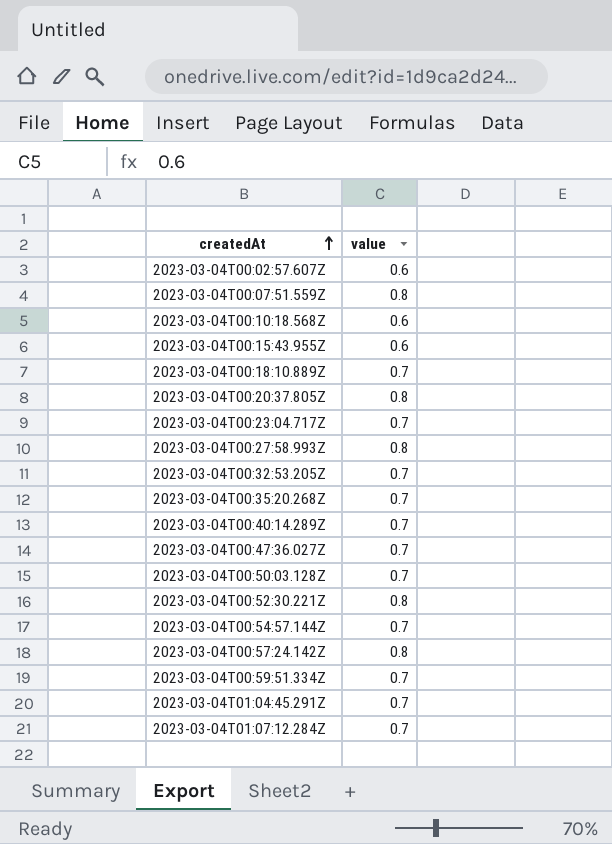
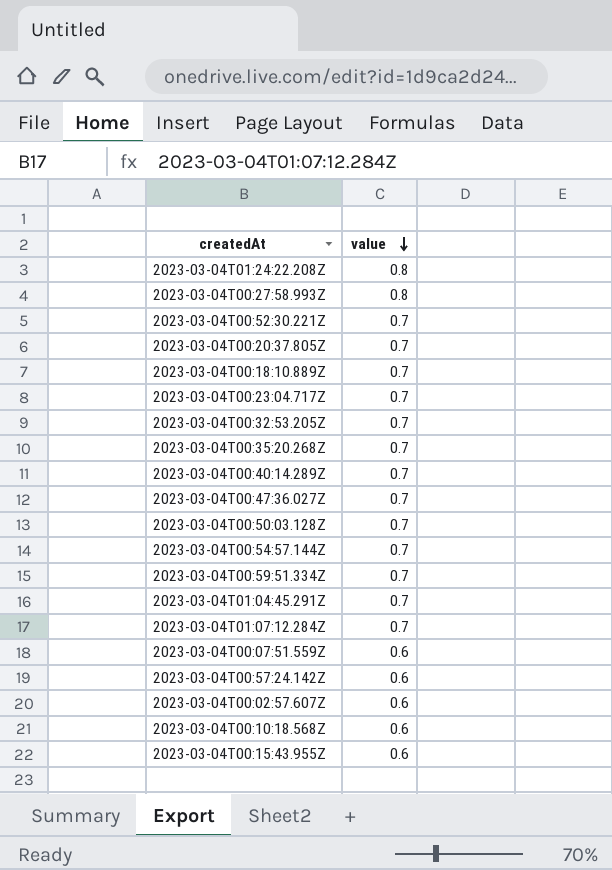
row order: createdAt ascending -> value descending
row 2023-03-04T01:24:22.208Z: none -> 0.8
2023-03-04T00:52:30.221Z | value: 0.8 -> 0.7
2023-03-04T00:20:37.805Z | value: 0.8 -> 0.7
2023-03-04T00:07:51.559Z | value: 0.8 -> 0.6
2023-03-04T00:57:24.142Z | value: 0.8 -> 0.6

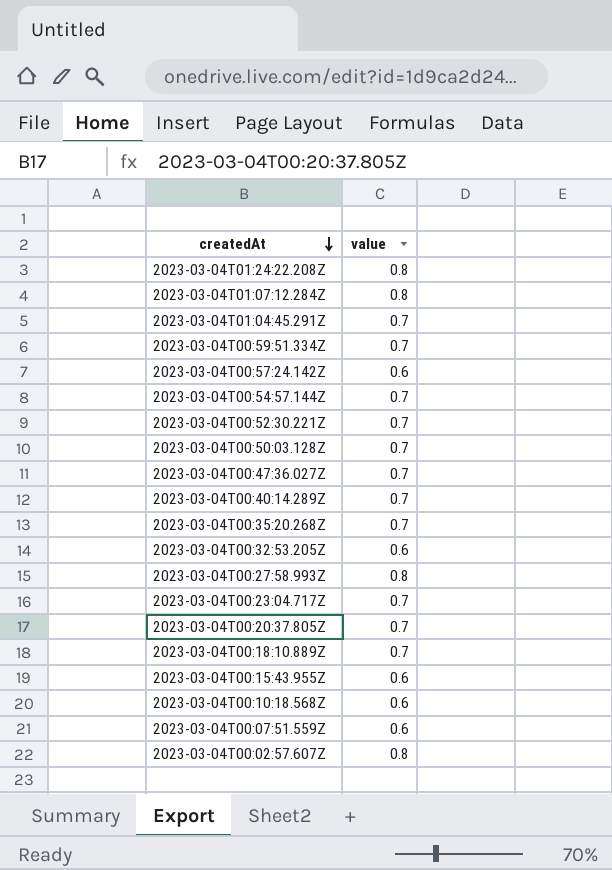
row order: value descending -> createdAt descending
2023-03-04T01:07:12.284Z | value: 0.7 -> 0.8
2023-03-04T00:32:53.205Z | value: 0.7 -> 0.6
2023-03-04T00:02:57.607Z | value: 0.6 -> 0.8

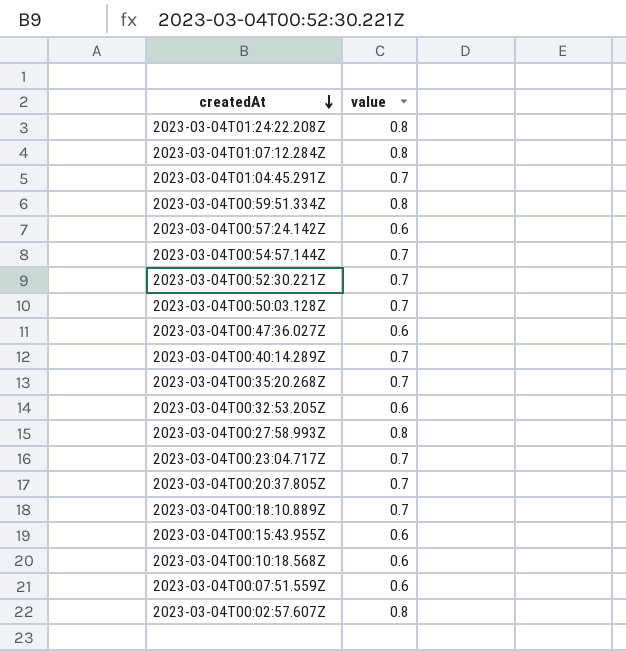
2023-03-04T00:59:51.334Z | value: 0.7 -> 0.8
2023-03-04T00:47:36.027Z | value: 0.7 -> 0.6

